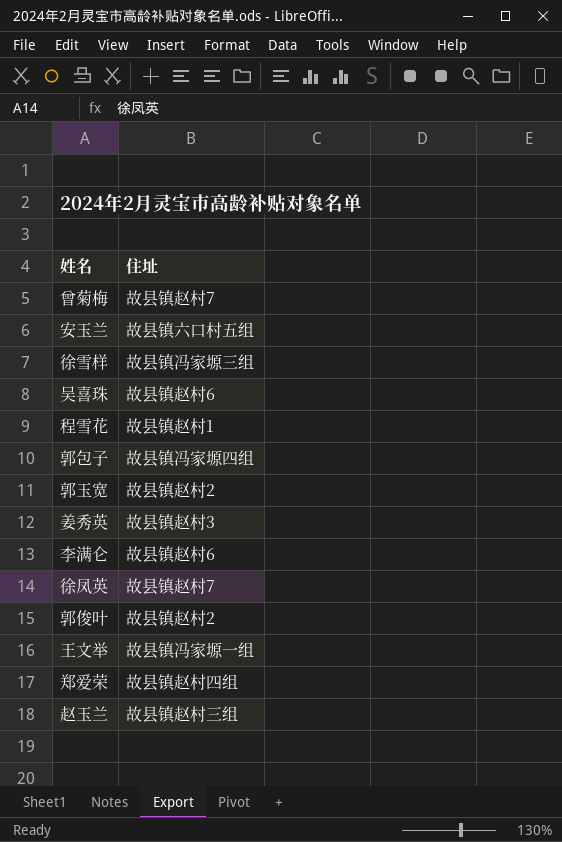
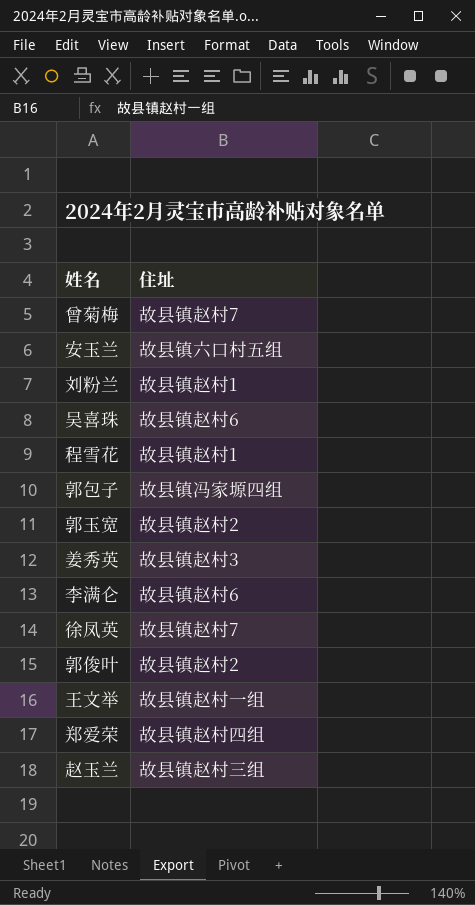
row 徐雪样: 故县镇冯家塬三组 -> none
row 刘粉兰: none -> 故县镇赵村1
王文举 | 住址: 故县镇冯家塬一组 -> 故县镇赵村一组

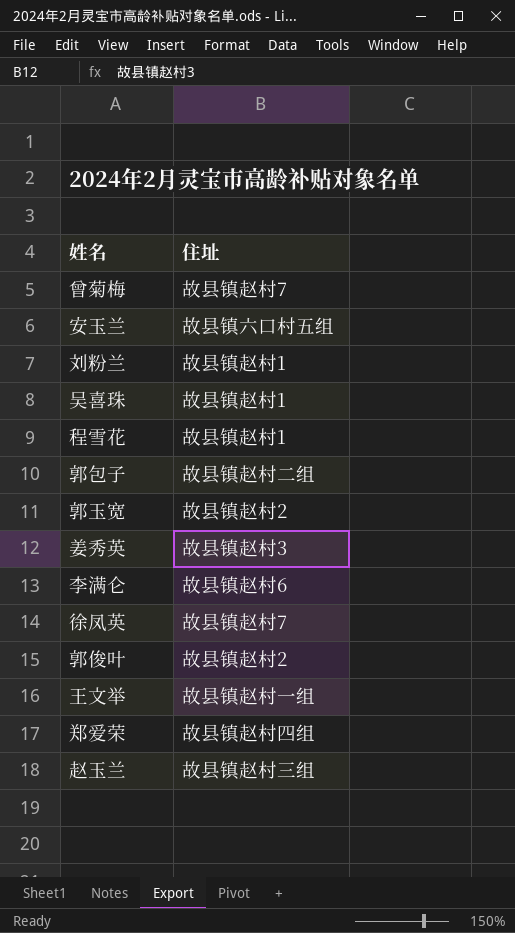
吴喜珠 | 住址: 故县镇赵村6 -> 故县镇赵村1
郭包子 | 住址: 故县镇冯家塬四组 -> 故县镇赵村二组

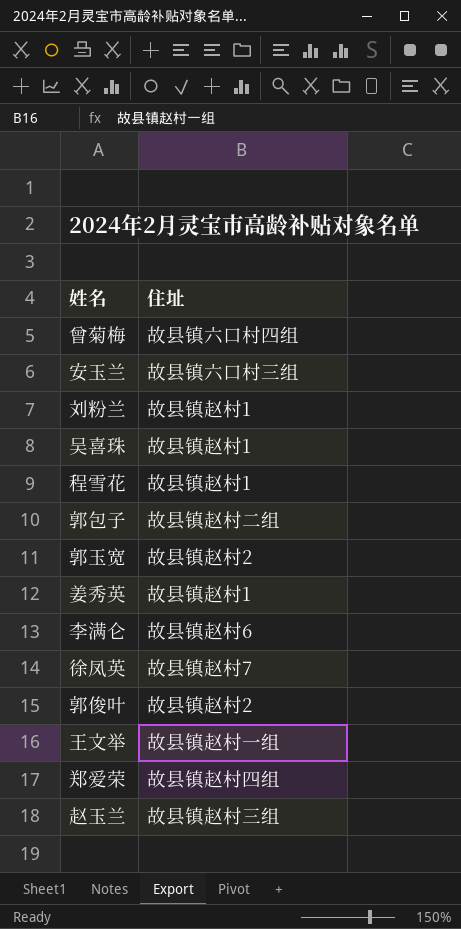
曾菊梅 | 住址: 故县镇赵村7 -> 故县镇六口村四组
安玉兰 | 住址: 故县镇六口村五组 -> 故县镇六口村三组
姜秀英 | 住址: 故县镇赵村3 -> 故县镇赵村1

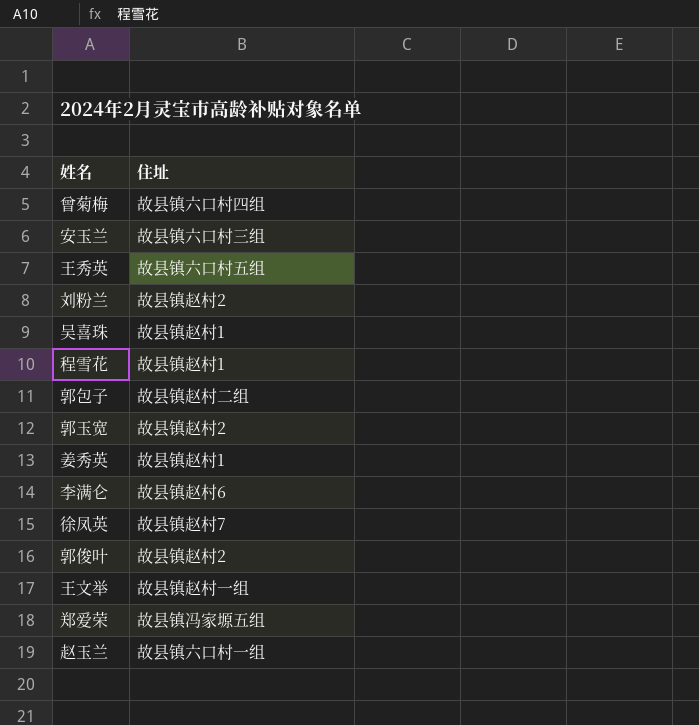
row 王秀英: none -> 故县镇六口村五组
刘粉兰 | 住址: 故县镇赵村1 -> 故县镇赵村2
郑爱荣 | 住址: 故县镇赵村四组 -> 故县镇冯家塬五组
赵玉兰 | 住址: 故县镇赵村三组 -> 故县镇六口村一组

